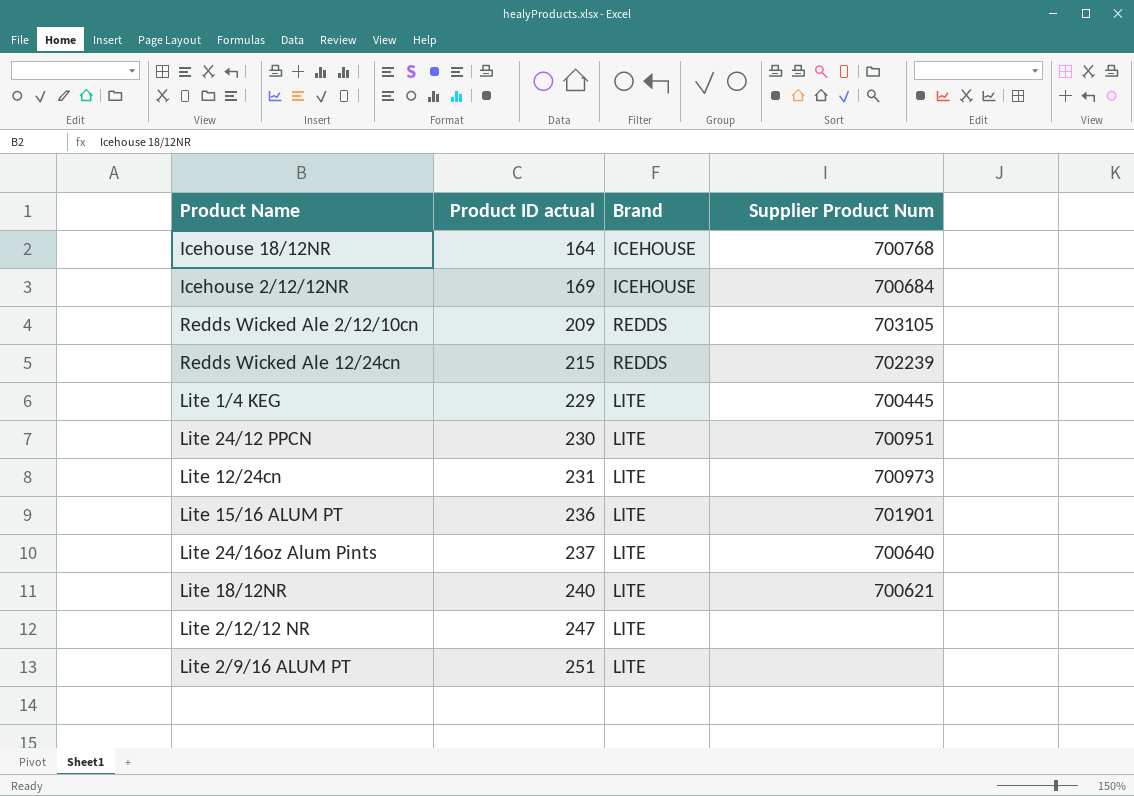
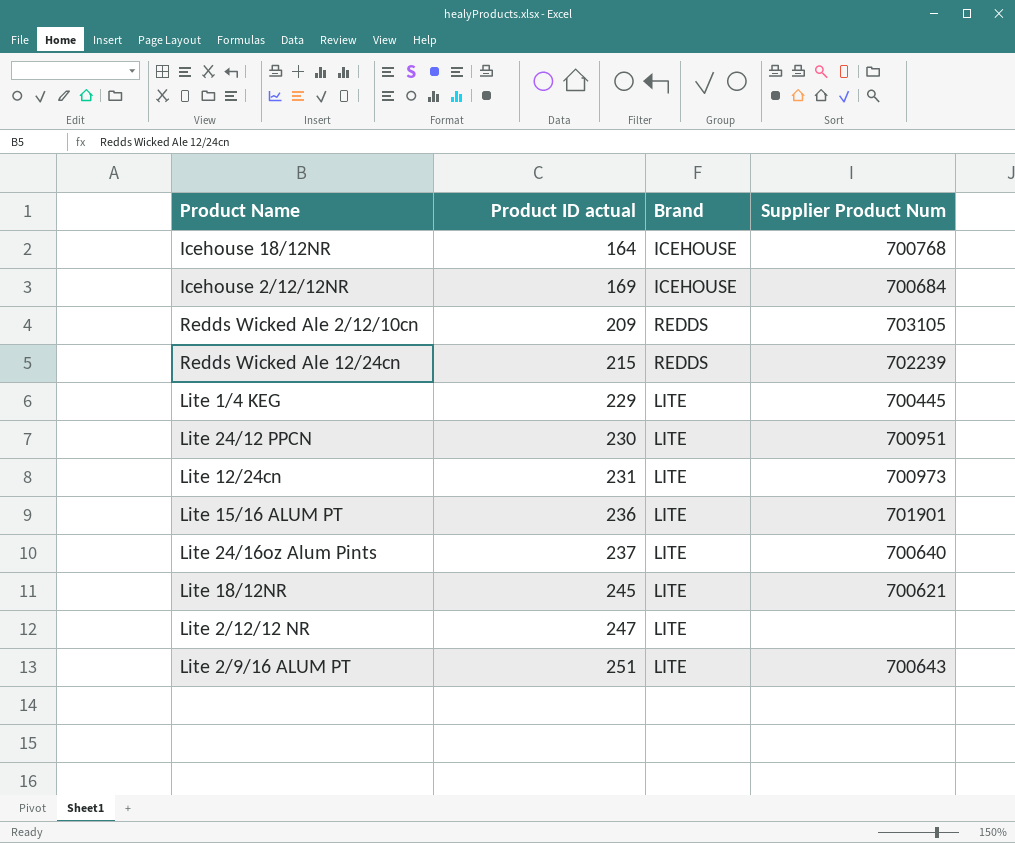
Lite 18/12NR | Product ID actual: 240 -> 245
Lite 2/9/16 ALUM PT | Supplier Product Num: none -> 700643

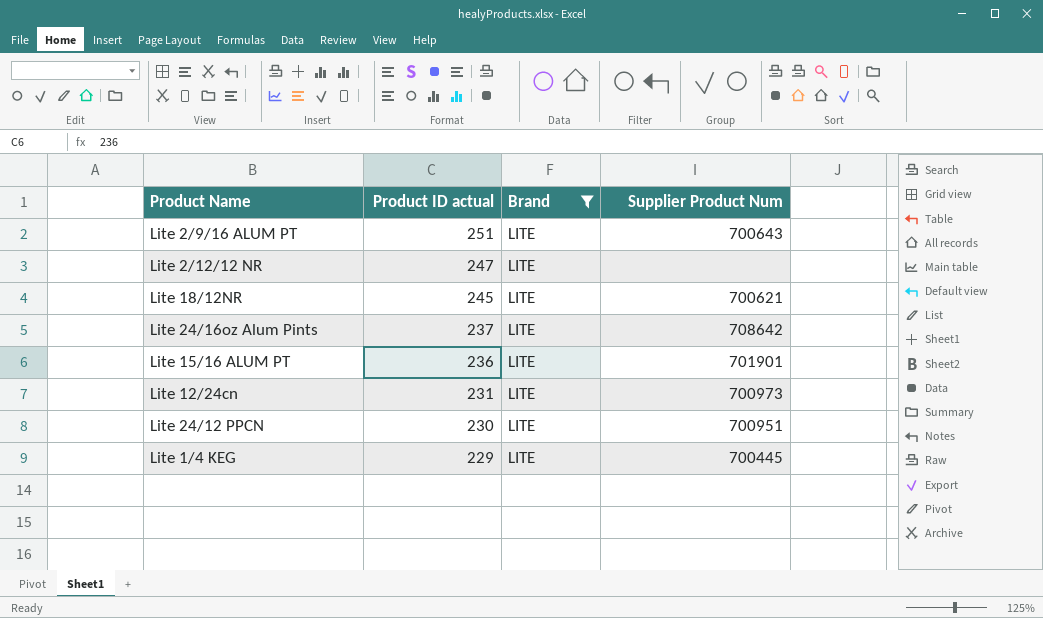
filter: none -> Brand = LITE
row order: Product ID actual ascending -> Product ID actual descending
Lite 24/16oz Alum Pints | Supplier Product Num: 700640 -> 708642

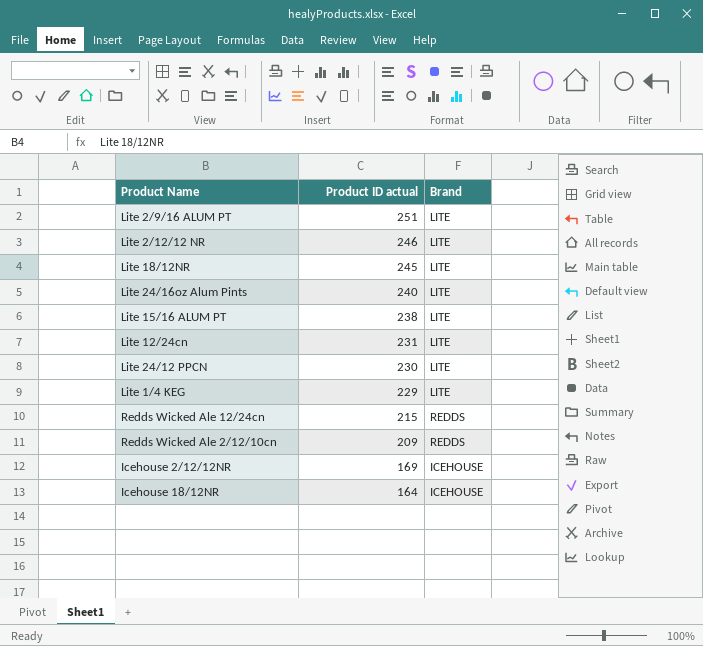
filter: Brand = LITE -> none
column Supplier Product Num | position: 4 -> none
Lite 2/12/12 NR | Product ID actual: 247 -> 246
Lite 24/16oz Alum Pints | Product ID actual: 237 -> 240
Lite 15/16 ALUM PT | Product ID actual: 236 -> 238

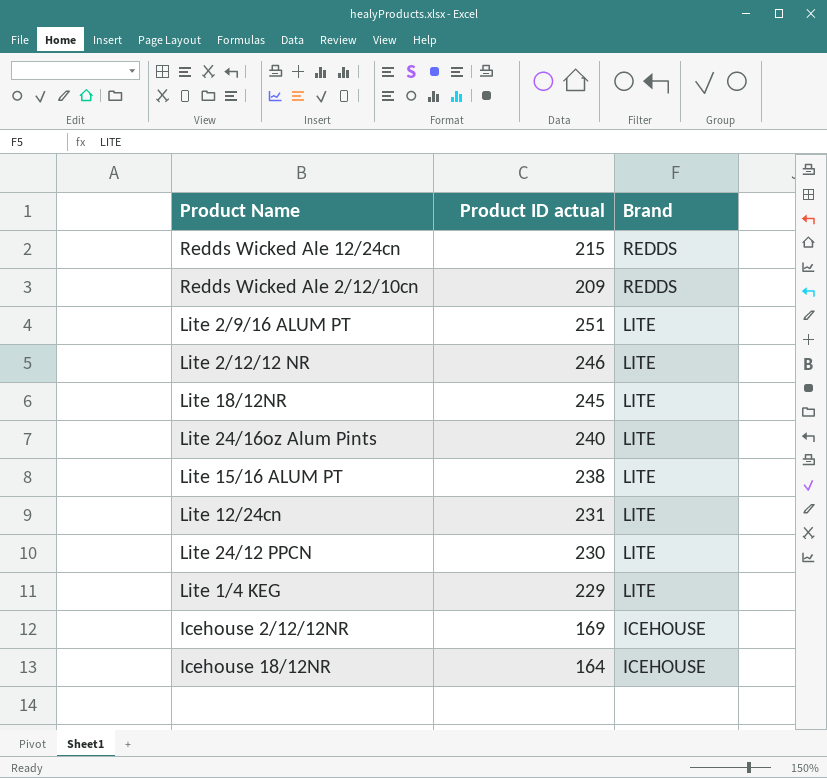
row order: Product ID actual descending -> Brand descending

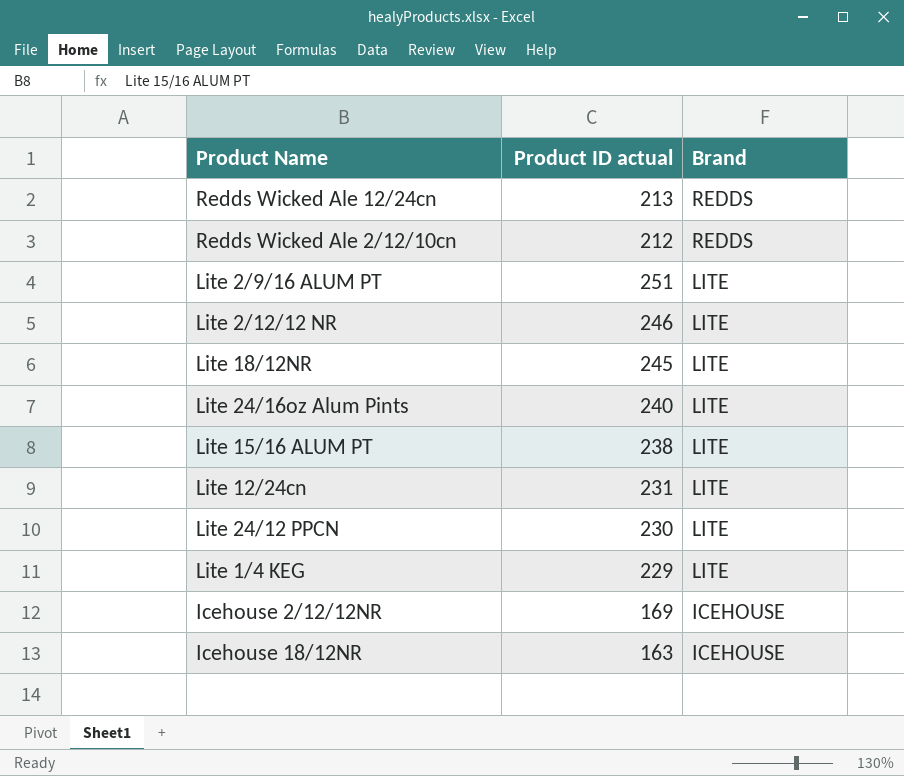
Redds Wicked Ale 12/24cn | Product ID actual: 215 -> 213
Redds Wicked Ale 2/12/10cn | Product ID actual: 209 -> 212
Icehouse 18/12NR | Product ID actual: 164 -> 163

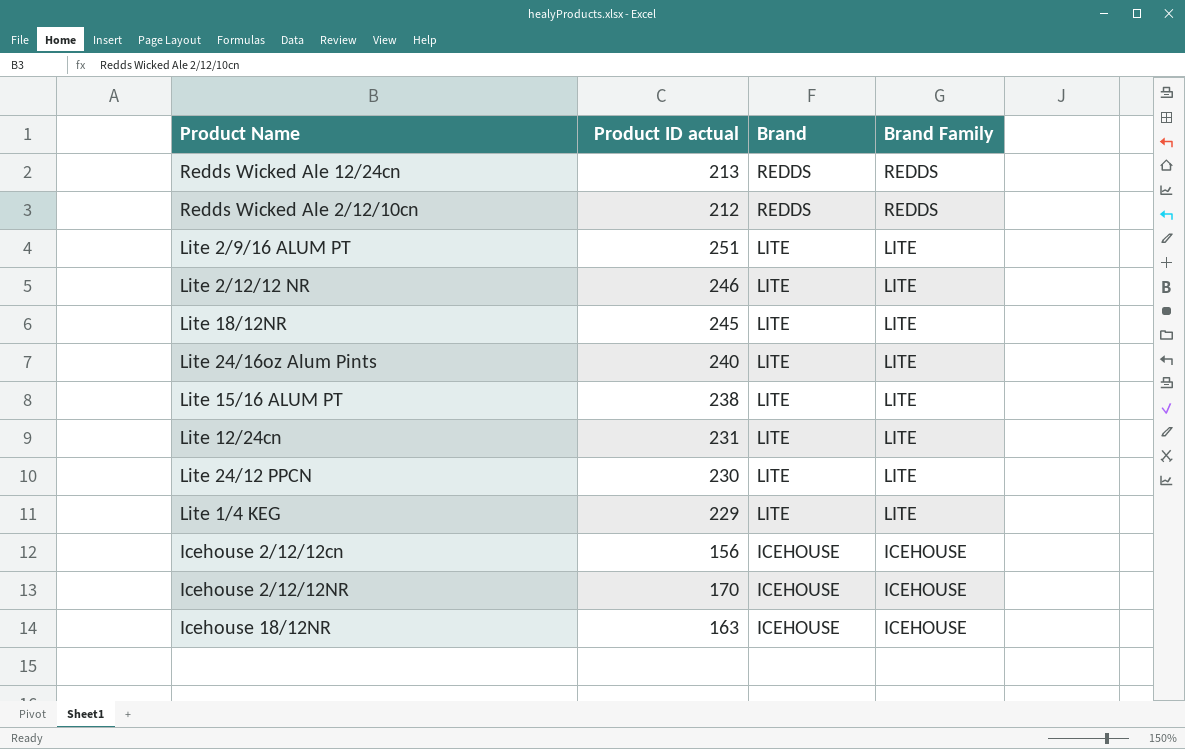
column Brand Family | position: none -> 4
row Icehouse 2/12/12cn: none -> 156 | ICEHOUSE | ICEHOUSE
Icehouse 2/12/12NR | Product ID actual: 169 -> 170

